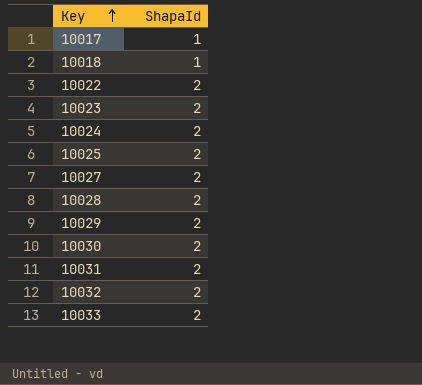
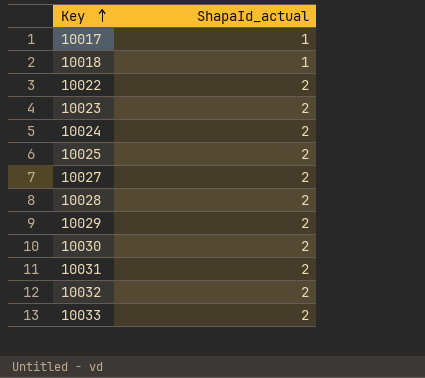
column name: ShapaId -> ShapaId_actual

